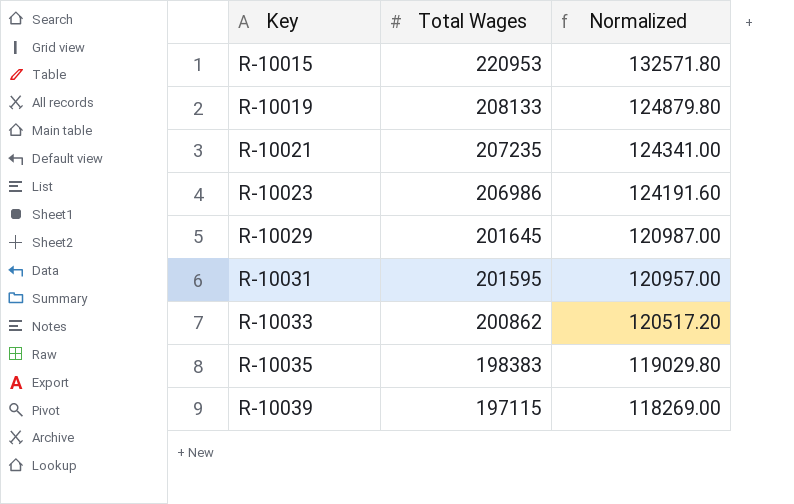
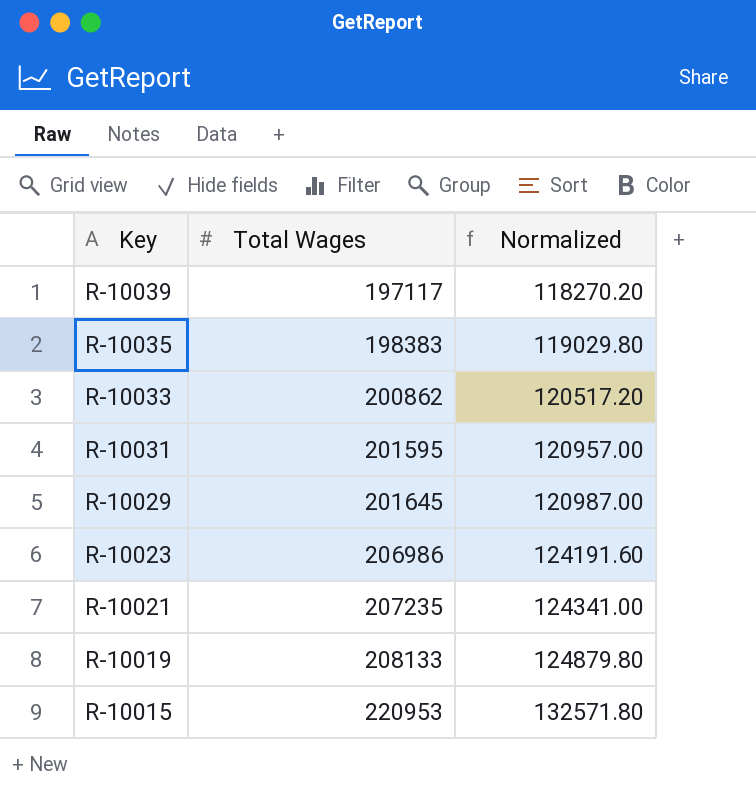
row order: Key ascending -> Key descending
R-10039 | Total Wages: 197115 -> 197117
R-10039 | Normalized: 118269.00 -> 118270.20

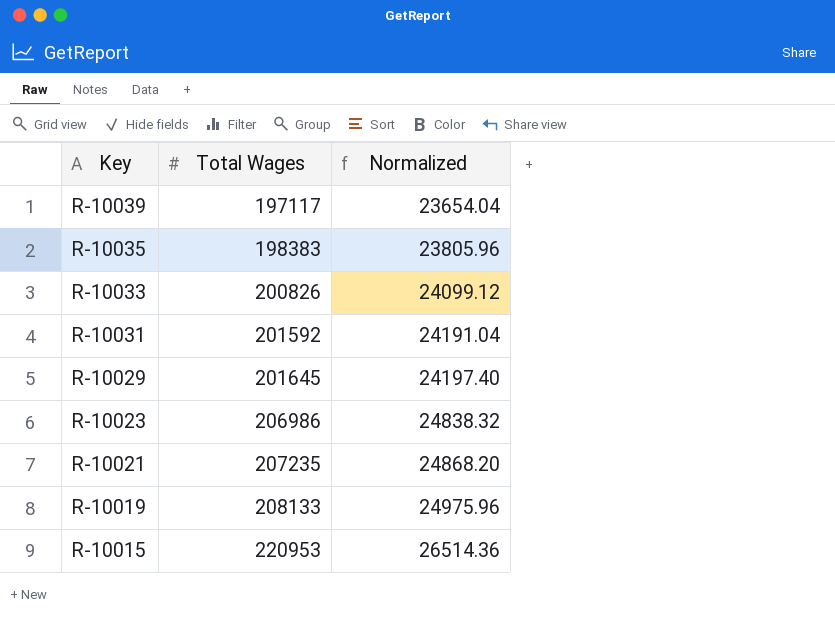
column Normalized | formula: [Total Wages] * 0.6 -> [Total Wages] * 0.12
R-10033 | Total Wages: 200862 -> 200826
R-10031 | Total Wages: 201595 -> 201592

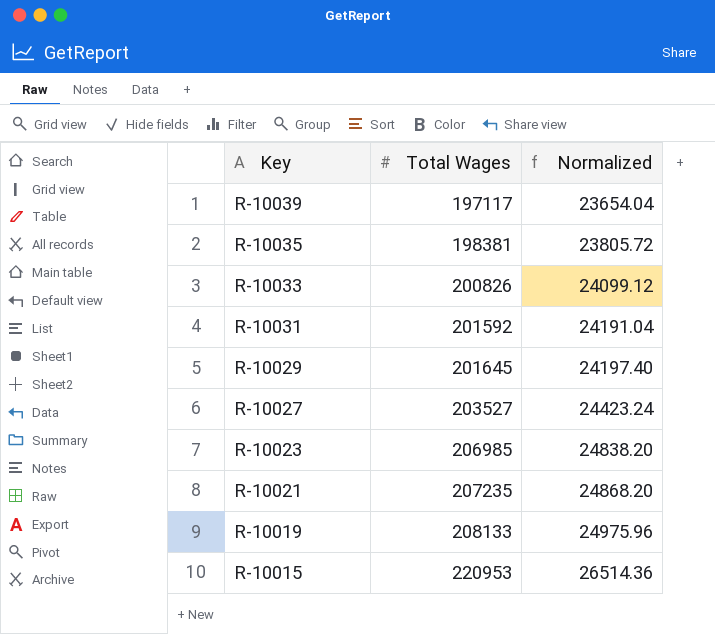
R-10035 | Total Wages: 198383 -> 198381
R-10035 | Normalized: 23805.96 -> 23805.72
row R-10027: none -> 203527 | 24423.24
R-10023 | Total Wages: 206986 -> 206985
R-10023 | Normalized: 24838.32 -> 24838.20

